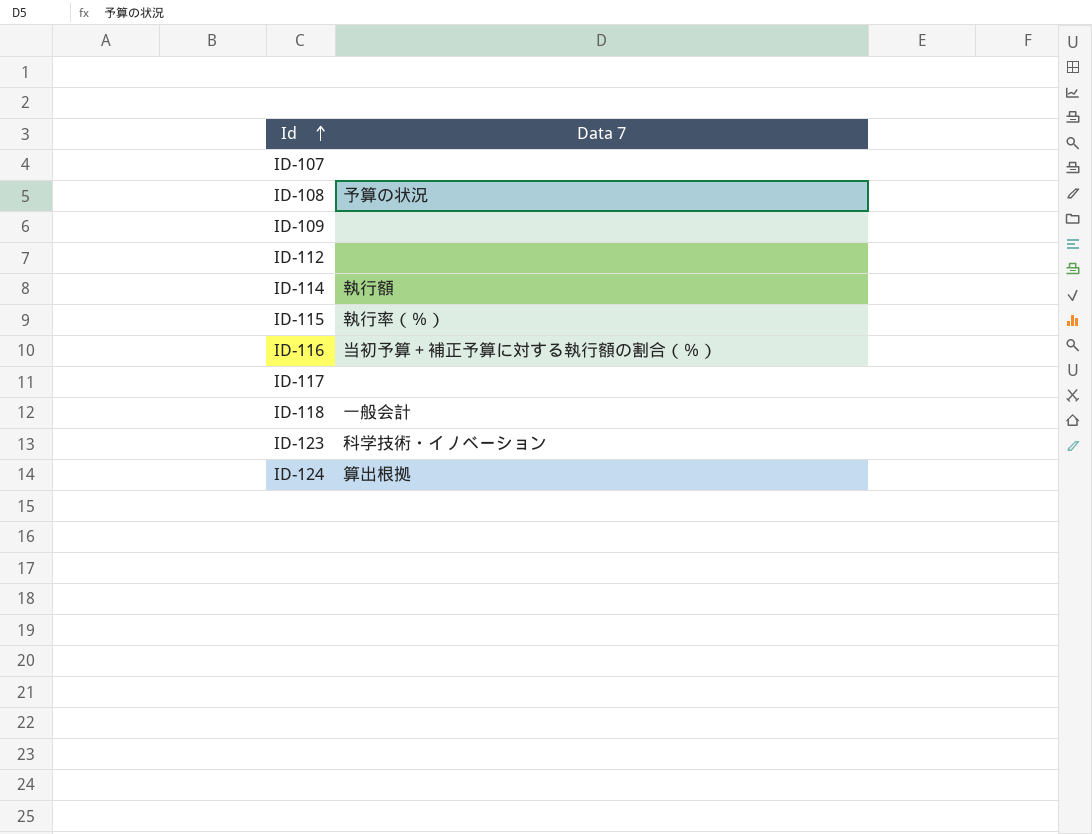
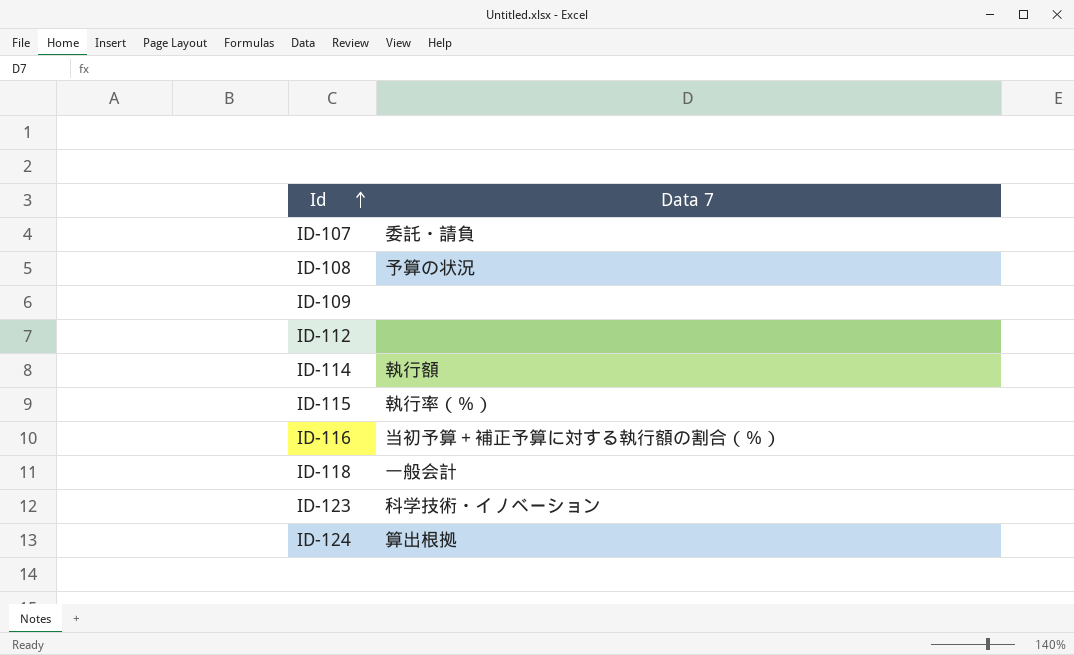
row ID-117: none -> none
ID-107 | Data 7: none -> 委託・請負

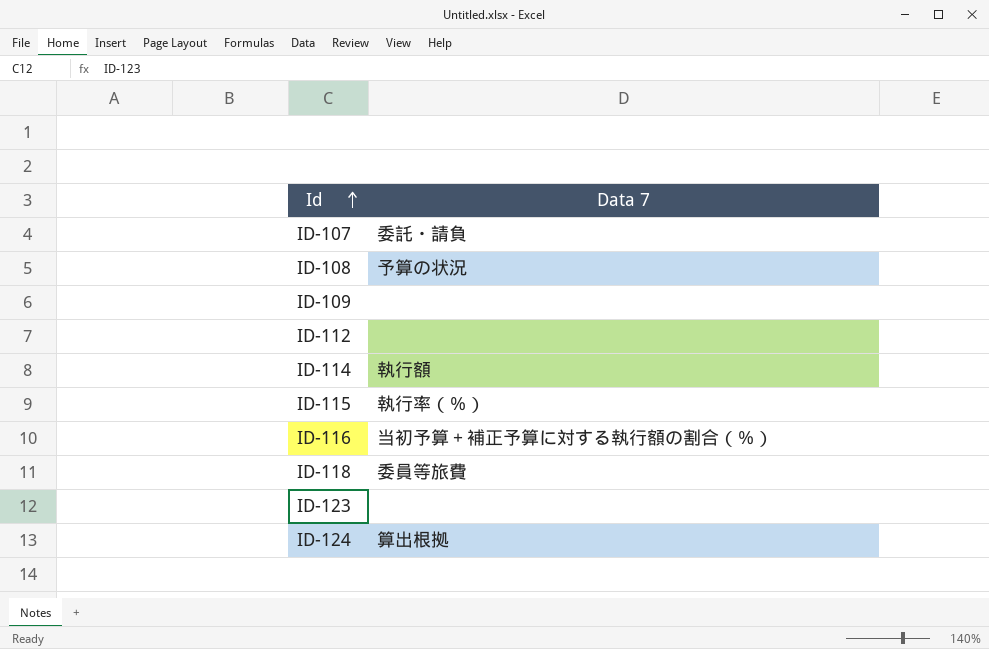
ID-118 | Data 7: 一般会計 -> 委員等旅費
ID-123 | Data 7: 科学技術・イノベーション -> none

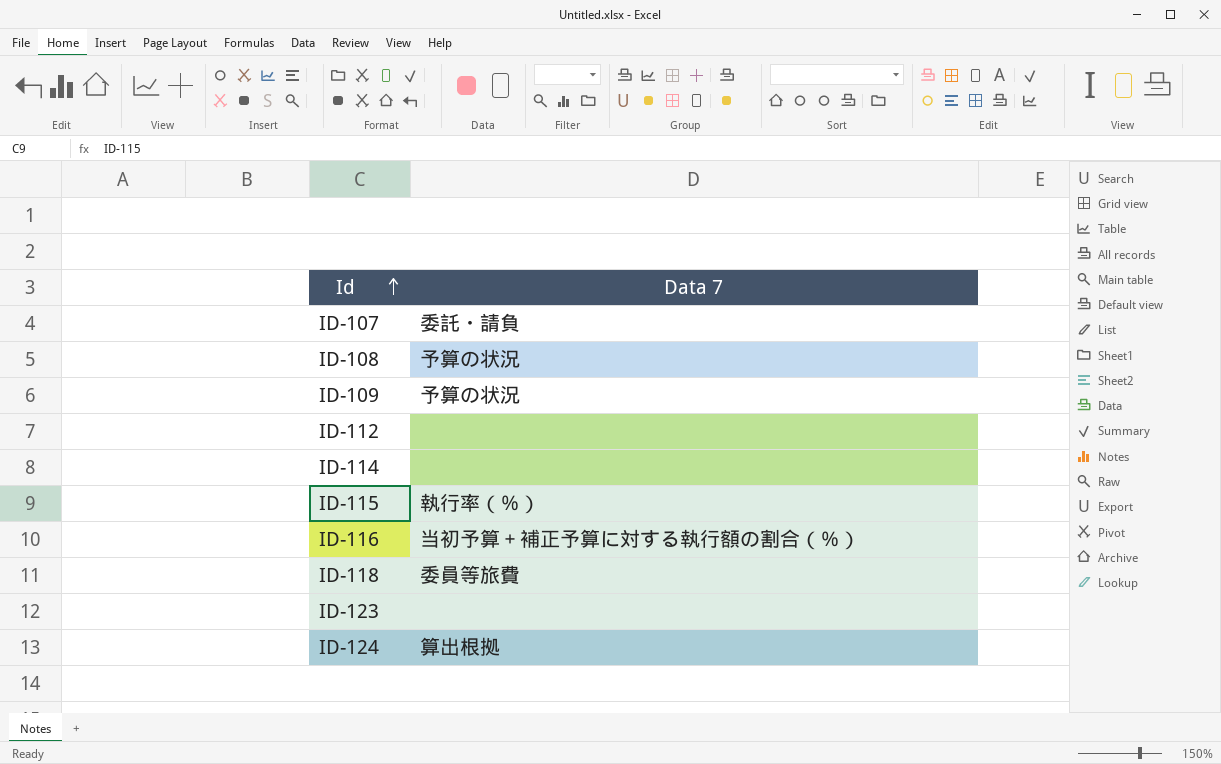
ID-109 | Data 7: none -> 予算の状況
ID-114 | Data 7: 執行額 -> none

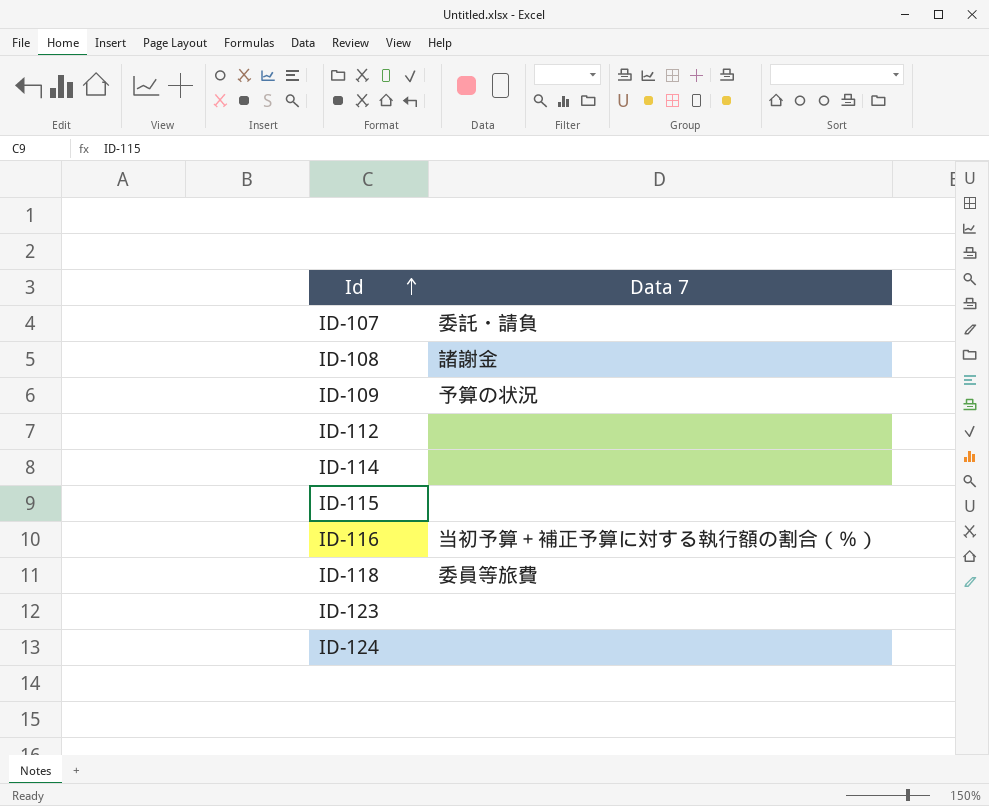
ID-108 | Data 7: 予算の状況 -> 諸謝金
ID-115 | Data 7: 執行率（％） -> none
ID-124 | Data 7: 算出根拠 -> none

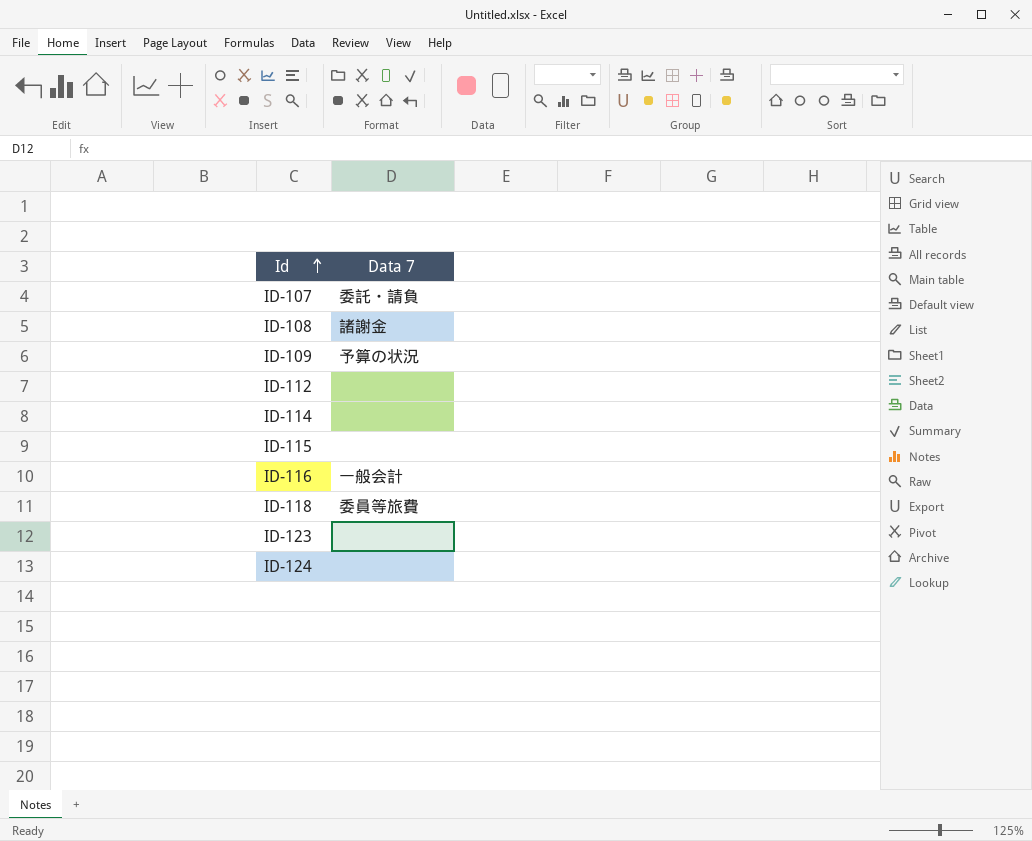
ID-116 | Data 7: 当初予算＋補正予算に対する執行額の割合（％） -> 一般会計

